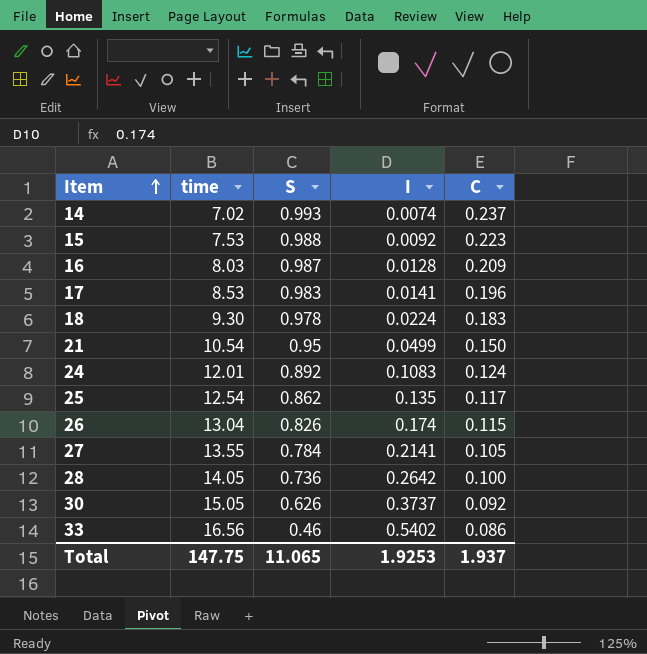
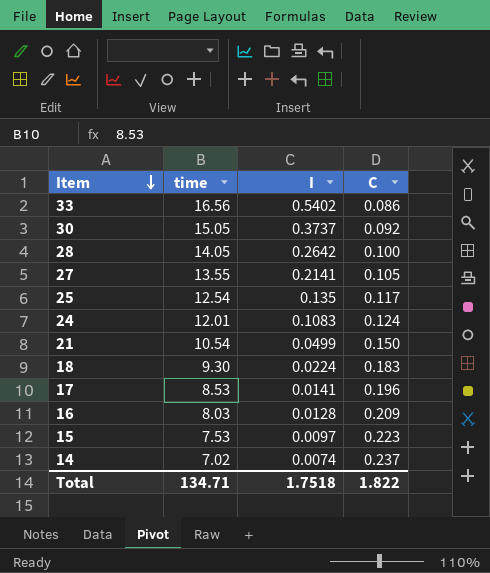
row order: Item ascending -> Item descending
column S | position: 3 -> none
row 26: 13.04 | 0.826 | 0.174 | 0.115 -> none
15 | I: 0.0092 -> 0.0097
Total | time: 147.75 -> 134.71
Total | I: 1.9253 -> 1.7518
Total | C: 1.937 -> 1.822

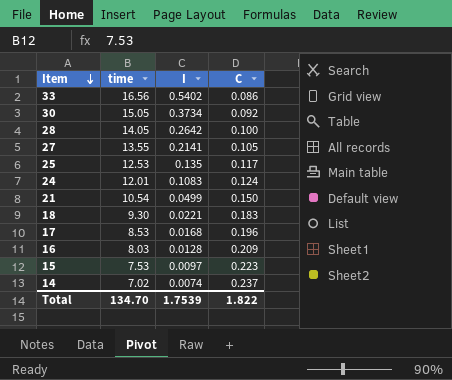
30 | I: 0.3737 -> 0.3734
25 | time: 12.54 -> 12.53
18 | I: 0.0224 -> 0.0221
17 | I: 0.0141 -> 0.0168
Total | time: 134.71 -> 134.70
Total | I: 1.7518 -> 1.7539

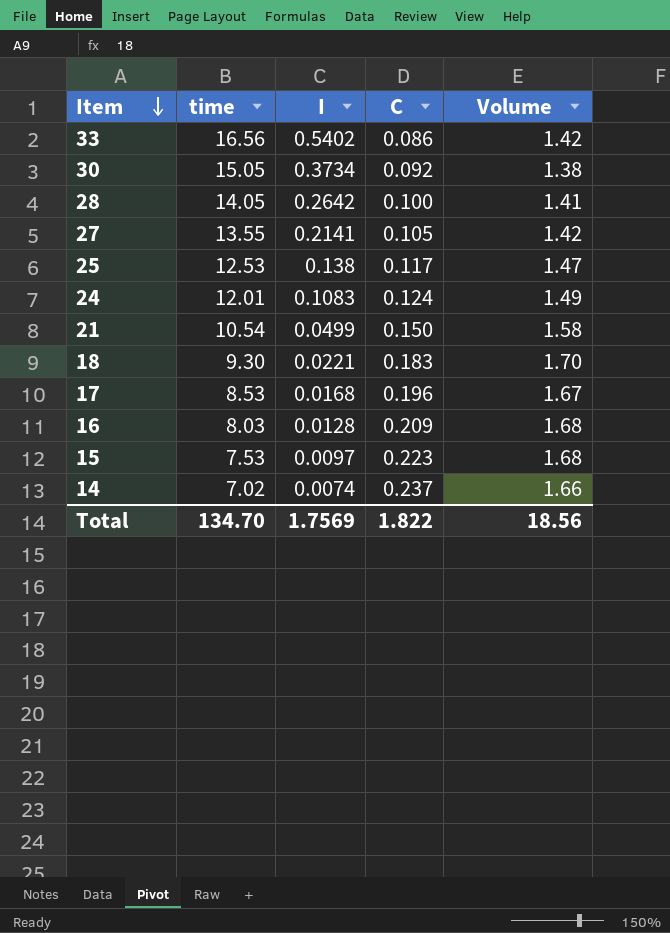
column Volume | formula: none -> [time] * [C]
25 | I: 0.135 -> 0.138
Total | I: 1.7539 -> 1.7569

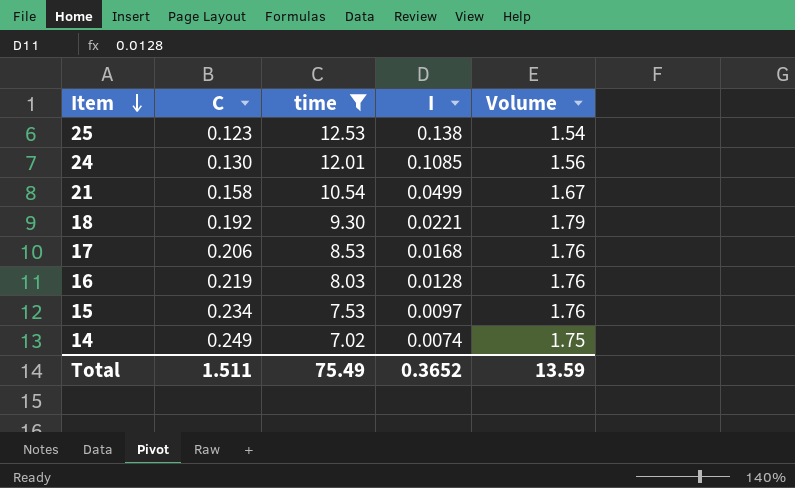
filter: none -> time <= 12.53
column C | position: 4 -> 2
25 | C: 0.117 -> 0.123
25 | Volume: 1.47 -> 1.54
24 | C: 0.124 -> 0.130
24 | I: 0.1083 -> 0.1085
24 | Volume: 1.49 -> 1.56
21 | C: 0.150 -> 0.158
21 | Volume: 1.58 -> 1.67
18 | C: 0.183 -> 0.192
18 | Volume: 1.70 -> 1.79
17 | C: 0.196 -> 0.206
17 | Volume: 1.67 -> 1.76
16 | C: 0.209 -> 0.219
16 | Volume: 1.68 -> 1.76
15 | C: 0.223 -> 0.234
15 | Volume: 1.68 -> 1.76
14 | C: 0.237 -> 0.249
14 | Volume: 1.66 -> 1.75
Total | C: 1.822 -> 1.511
Total | time: 134.70 -> 75.49
Total | I: 1.7569 -> 0.3652
Total | Volume: 18.56 -> 13.59

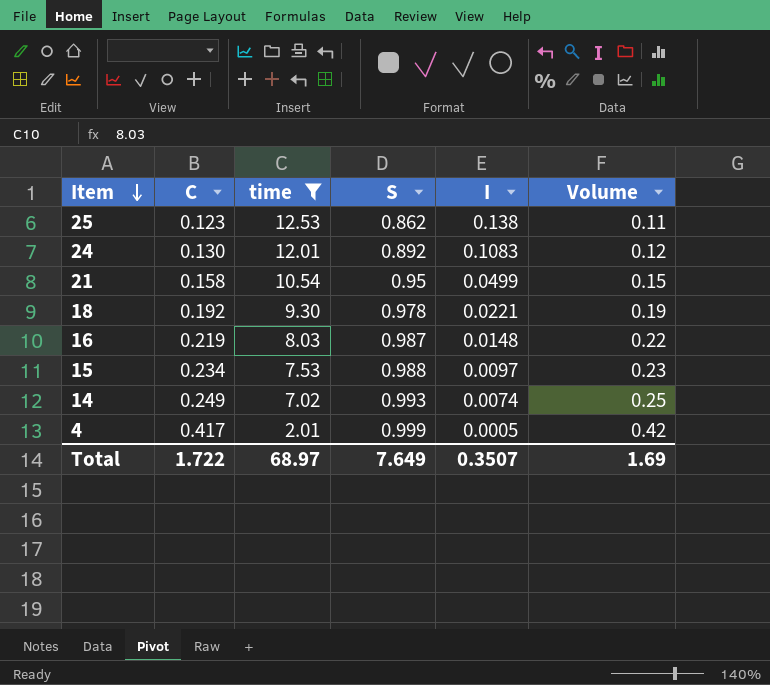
column S | position: none -> 4
column Volume | formula: [C] * [time] -> [C] * [S]
row 17: 0.206 | 8.53 | 0.0168 | 1.76 -> none
24 | I: 0.1085 -> 0.1083
16 | I: 0.0128 -> 0.0148
row 4: none -> 0.417 | 2.01 | 0.999 | 0.0005 | 0.42
Total | C: 1.511 -> 1.722
Total | time: 75.49 -> 68.97
Total | I: 0.3652 -> 0.3507
Total | Volume: 13.59 -> 1.69

